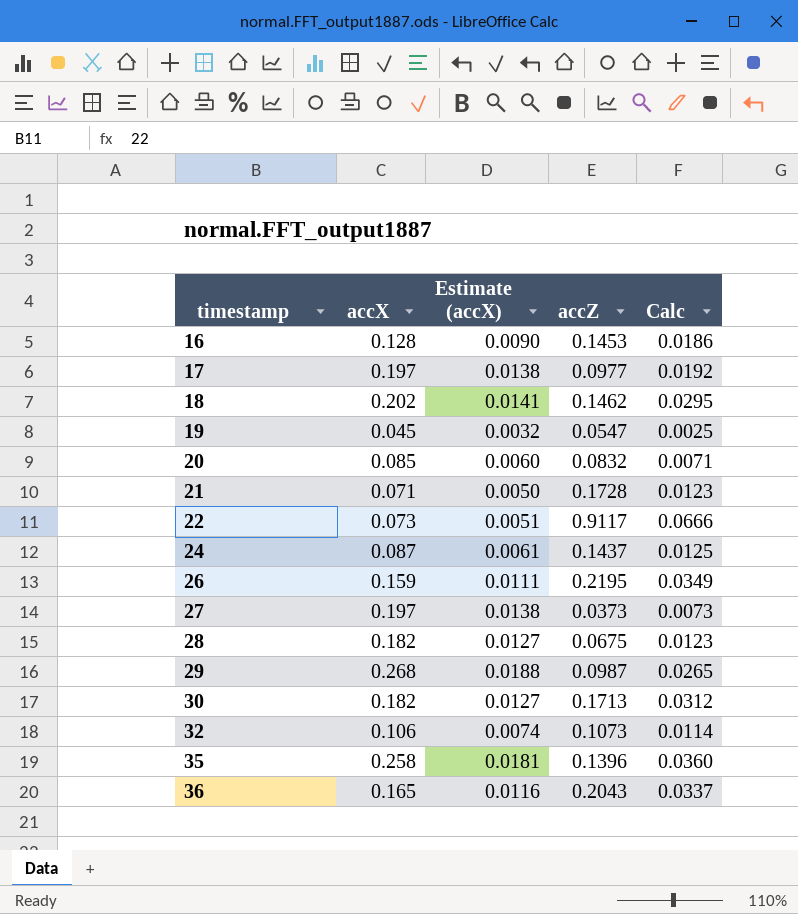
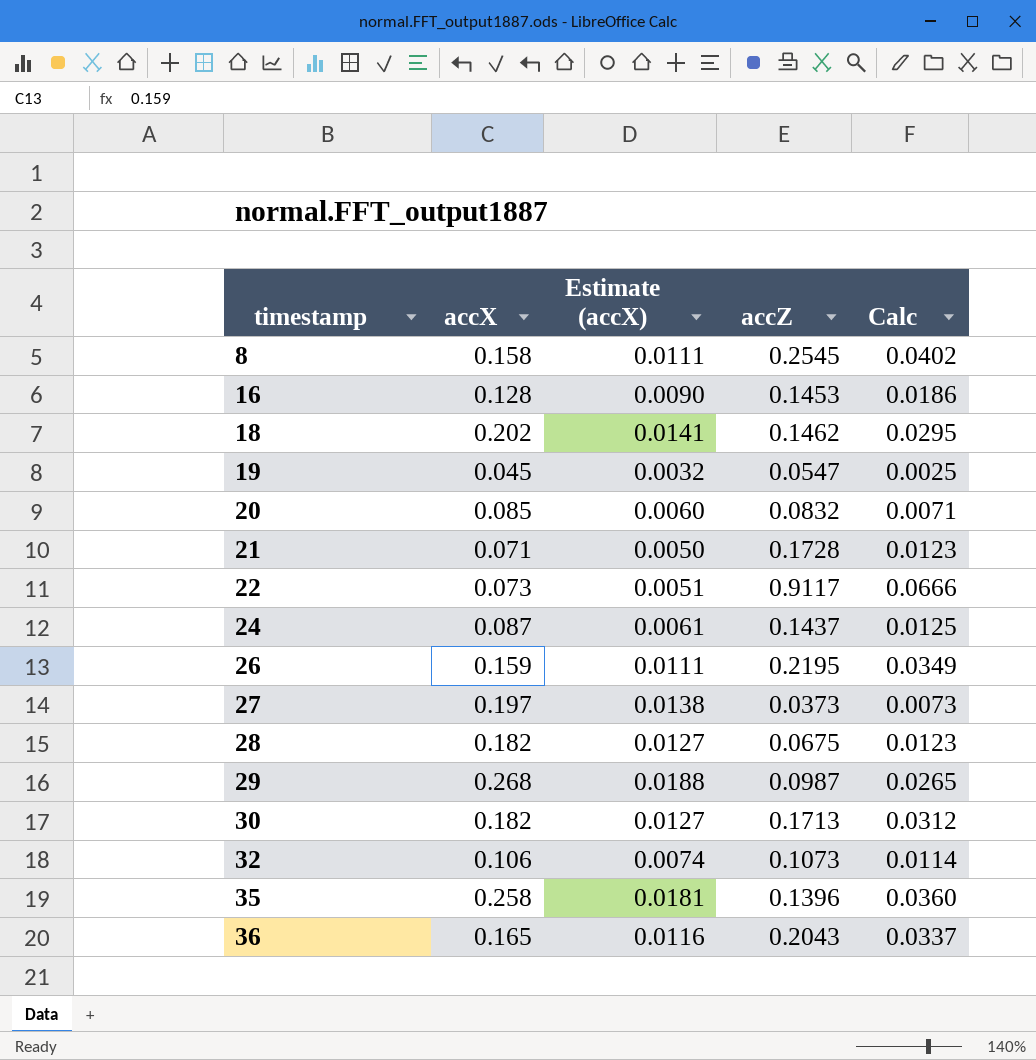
row 17: 0.197 | 0.0138 | 0.0977 | 0.0192 -> none
row 8: none -> 0.158 | 0.0111 | 0.2545 | 0.0402

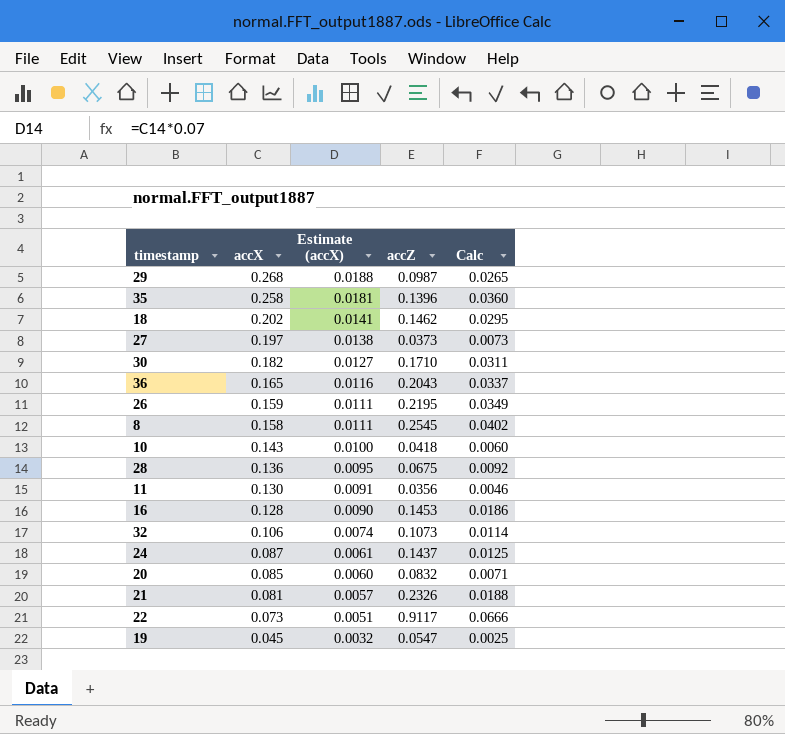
row order: timestamp ascending -> accX descending
30 | accZ: 0.1713 -> 0.1710
30 | Calc: 0.0312 -> 0.0311
row 10: none -> 0.143 | 0.0100 | 0.0418 | 0.0060
28 | accX: 0.182 -> 0.136
28 | Estimate (accX): 0.0127 -> 0.0095
28 | Calc: 0.0123 -> 0.0092
row 11: none -> 0.130 | 0.0091 | 0.0356 | 0.0046
21 | accX: 0.071 -> 0.081
21 | Estimate (accX): 0.0050 -> 0.0057
21 | accZ: 0.1728 -> 0.2326
21 | Calc: 0.0123 -> 0.0188

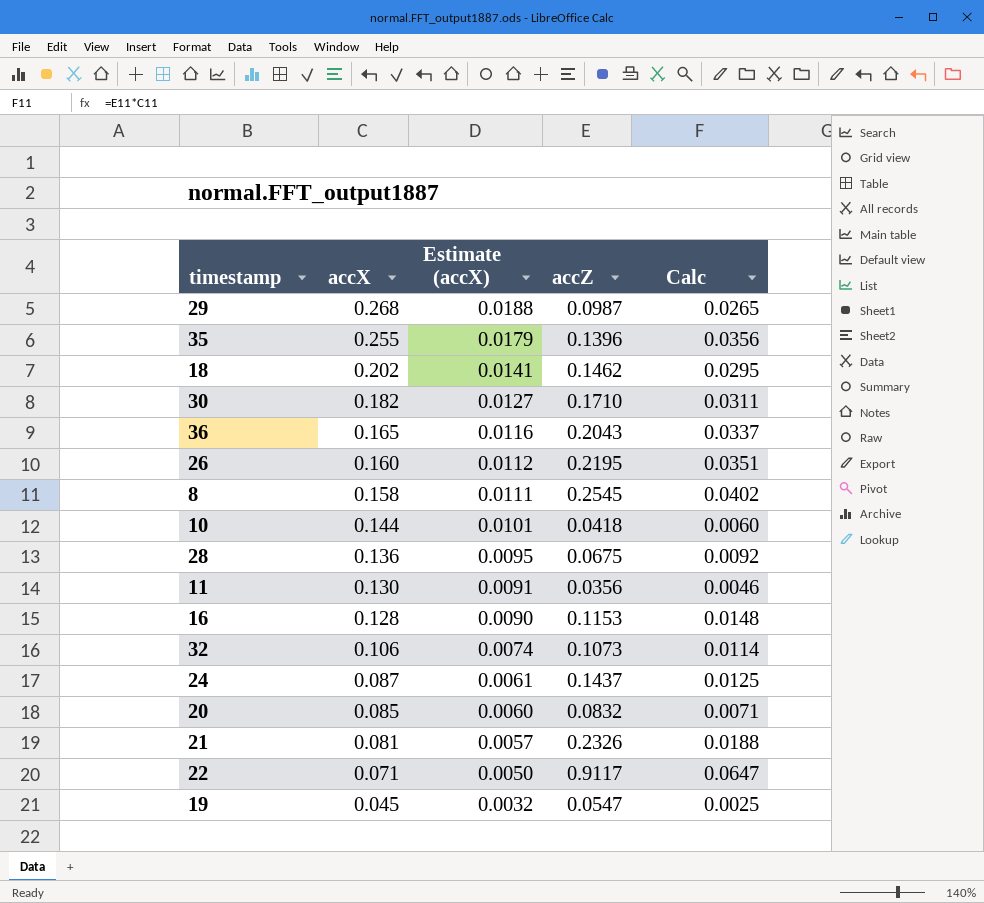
row 27: 0.197 | 0.0138 | 0.0373 | 0.0073 -> none
35 | accX: 0.258 -> 0.255
35 | Estimate (accX): 0.0181 -> 0.0179
35 | Calc: 0.0360 -> 0.0356
26 | accX: 0.159 -> 0.160
26 | Estimate (accX): 0.0111 -> 0.0112
26 | Calc: 0.0349 -> 0.0351
10 | accX: 0.143 -> 0.144
10 | Estimate (accX): 0.0100 -> 0.0101
16 | accZ: 0.1453 -> 0.1153
16 | Calc: 0.0186 -> 0.0148
22 | accX: 0.073 -> 0.071
22 | Estimate (accX): 0.0051 -> 0.0050
22 | Calc: 0.0666 -> 0.0647

